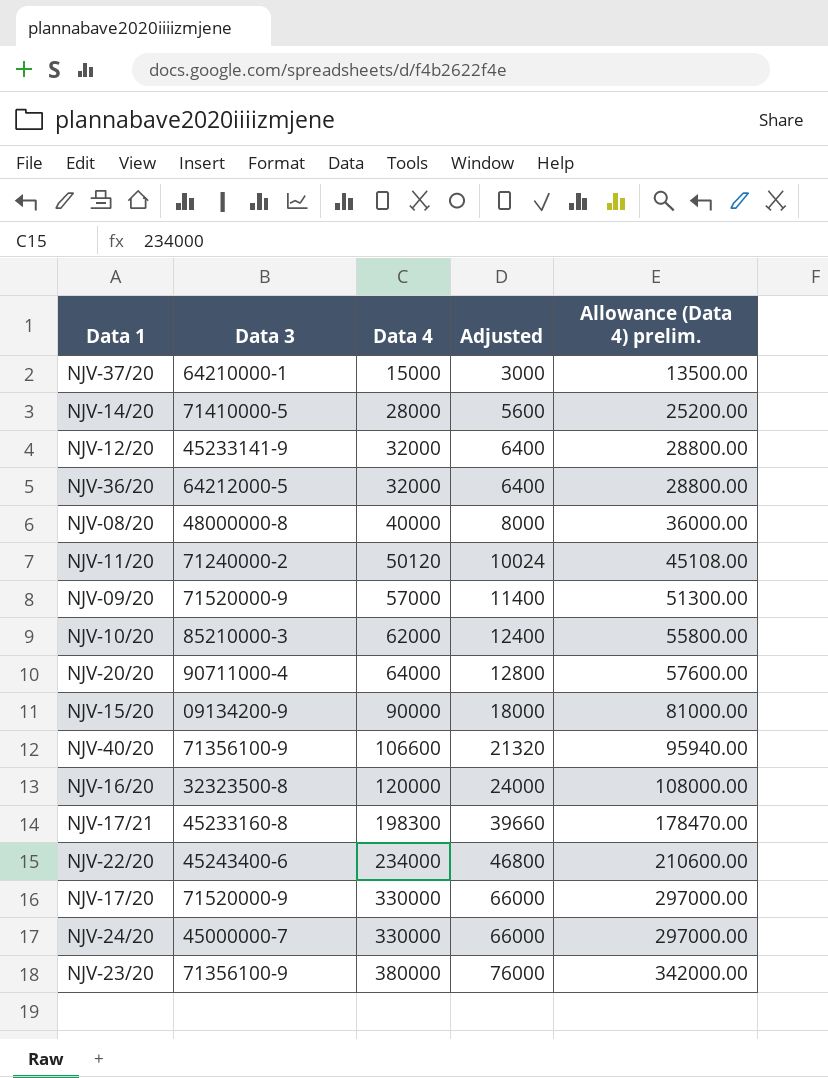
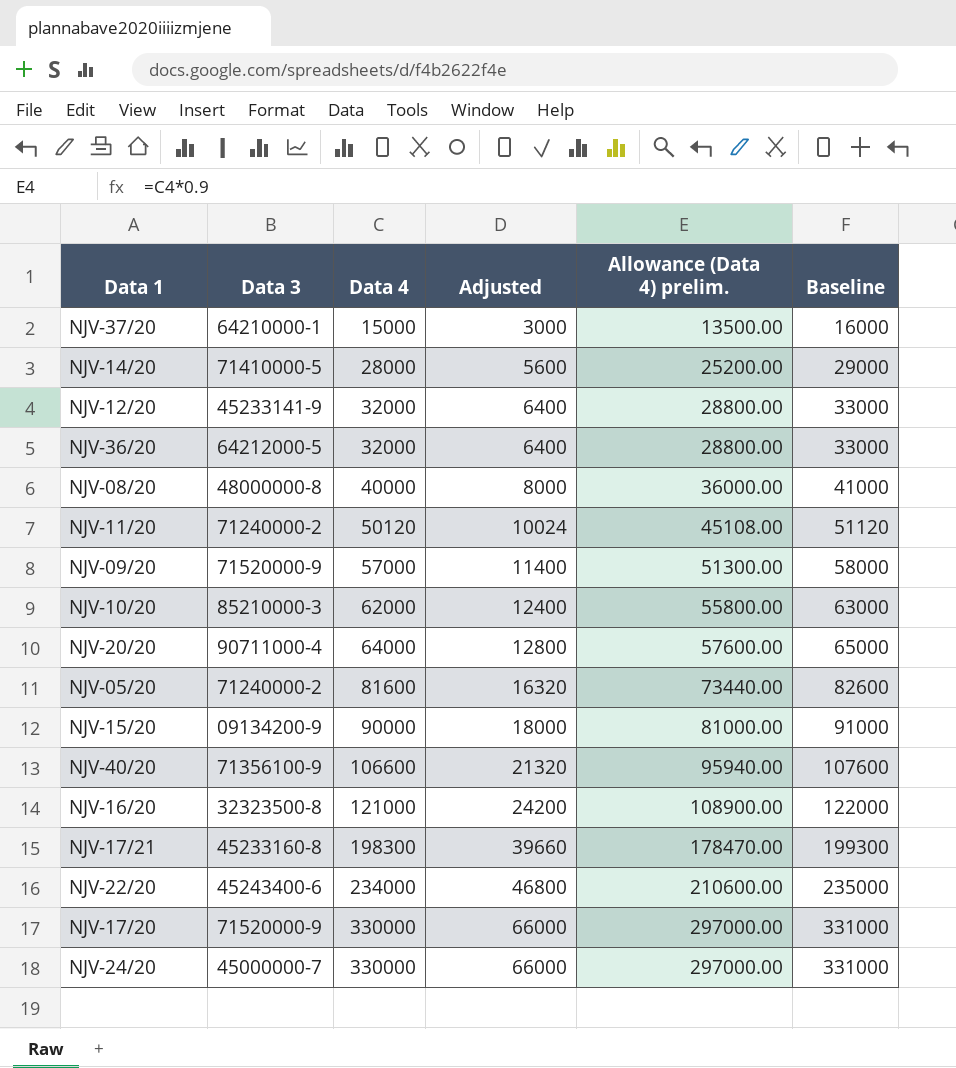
column Baseline | formula: none -> [Data 4] + 1000
row NJV-23/20: 71356100-9 | 380000 | 76000 | 342000.00 -> none
row NJV-05/20: none -> 71240000-2 | 81600 | 16320 | 73440.00 | 82600
NJV-16/20 | Data 4: 120000 -> 121000
NJV-16/20 | Adjusted: 24000 -> 24200
NJV-16/20 | Allowance (Data 4) prelim.: 108000.00 -> 108900.00

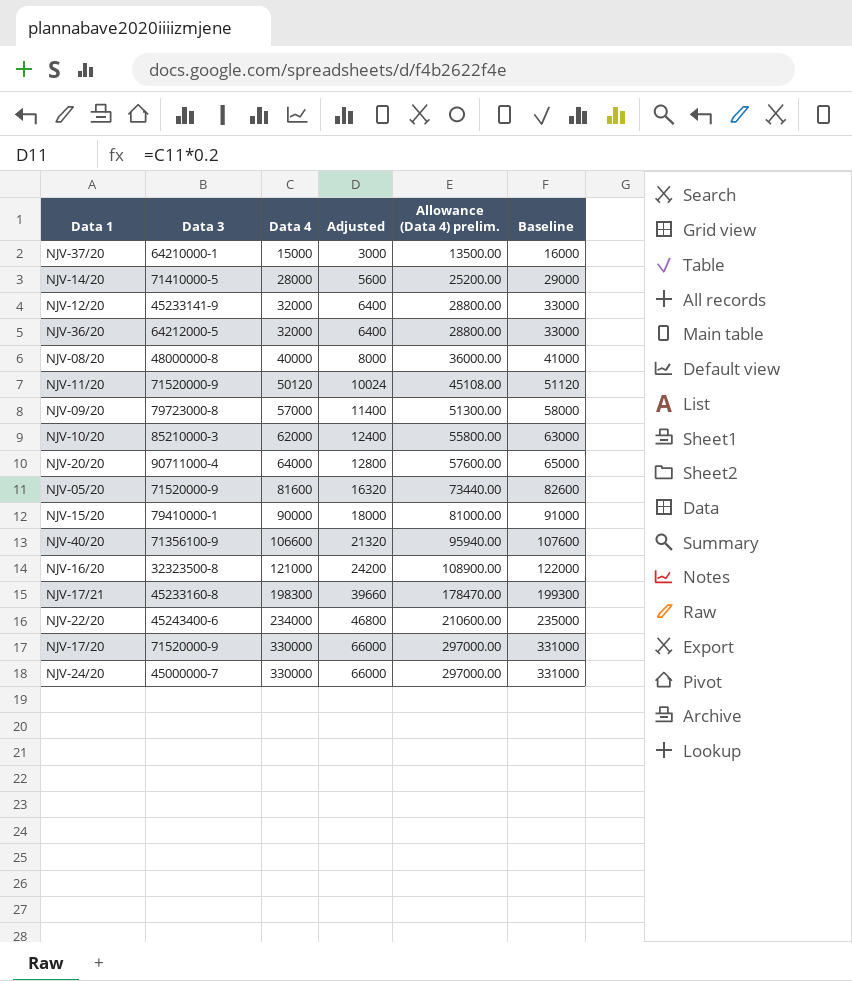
NJV-11/20 | Data 3: 71240000-2 -> 71520000-9
NJV-09/20 | Data 3: 71520000-9 -> 79723000-8
NJV-05/20 | Data 3: 71240000-2 -> 71520000-9
NJV-15/20 | Data 3: 09134200-9 -> 79410000-1

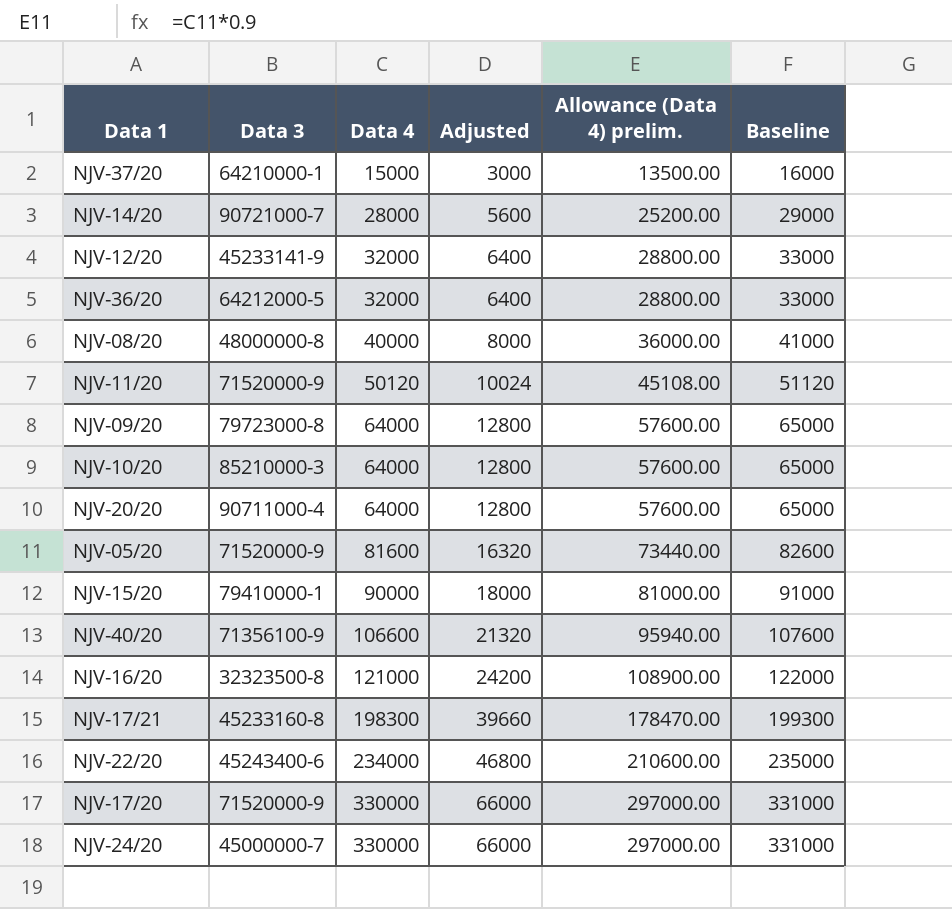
NJV-14/20 | Data 3: 71410000-5 -> 90721000-7
NJV-09/20 | Data 4: 57000 -> 64000
NJV-09/20 | Adjusted: 11400 -> 12800
NJV-09/20 | Allowance (Data 4) prelim.: 51300.00 -> 57600.00
NJV-09/20 | Baseline: 58000 -> 65000
NJV-10/20 | Data 4: 62000 -> 64000
NJV-10/20 | Adjusted: 12400 -> 12800
NJV-10/20 | Allowance (Data 4) prelim.: 55800.00 -> 57600.00
NJV-10/20 | Baseline: 63000 -> 65000

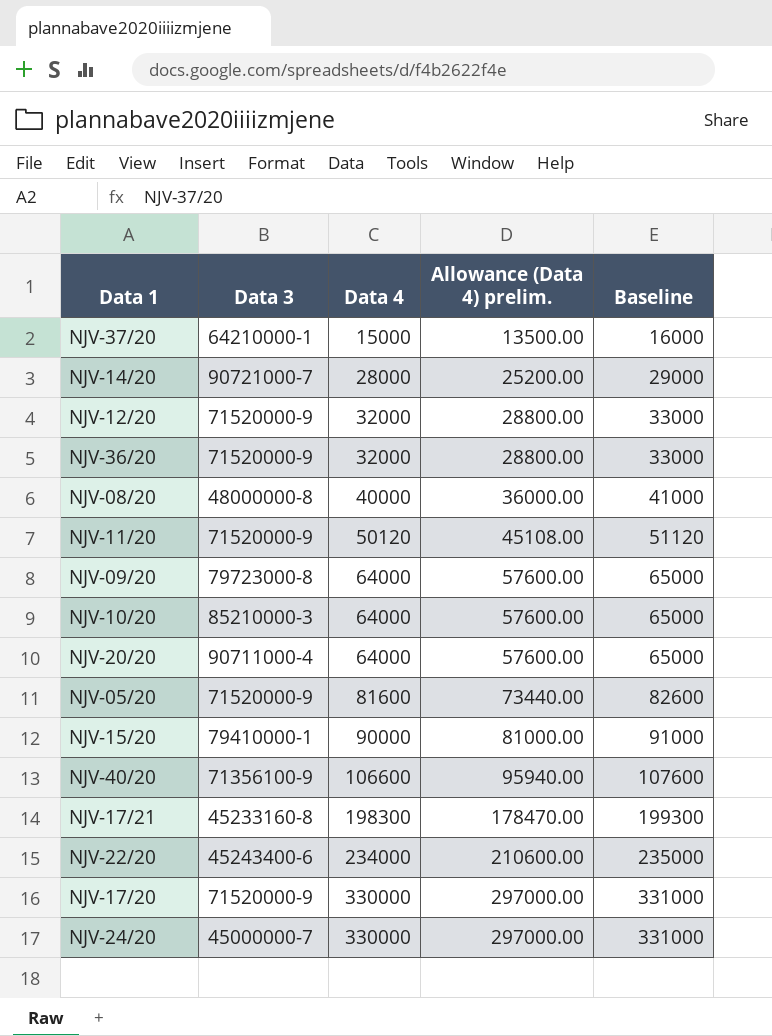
column Adjusted | formula: [Data 4] * 0.2 -> none
row NJV-16/20: 32323500-8 | 121000 | 24200 | 108900.00 | 122000 -> none
NJV-12/20 | Data 3: 45233141-9 -> 71520000-9
NJV-36/20 | Data 3: 64212000-5 -> 71520000-9

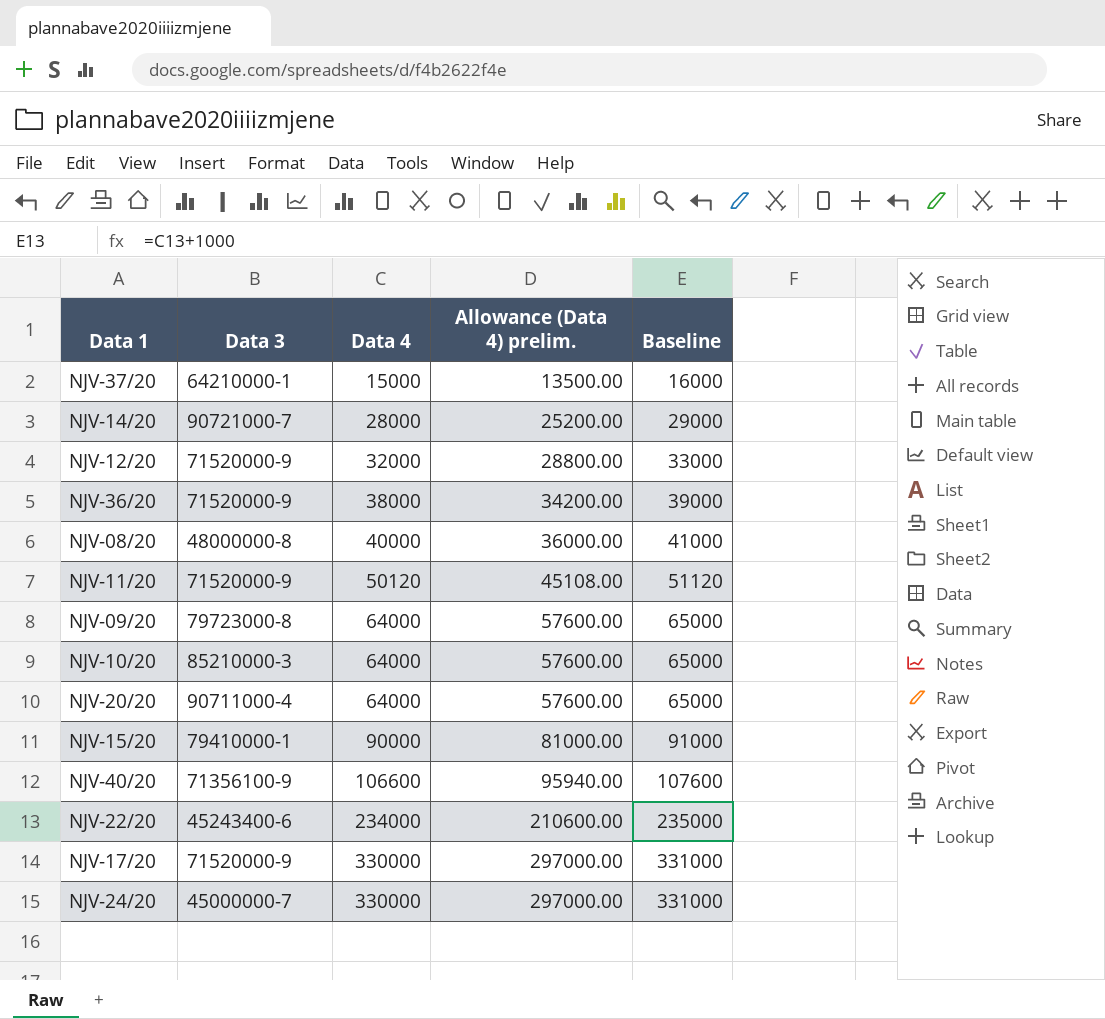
row NJV-05/20: 71520000-9 | 81600 | 73440.00 | 82600 -> none
row NJV-17/21: 45233160-8 | 198300 | 178470.00 | 199300 -> none
NJV-36/20 | Data 4: 32000 -> 38000
NJV-36/20 | Allowance (Data 4) prelim.: 28800.00 -> 34200.00
NJV-36/20 | Baseline: 33000 -> 39000

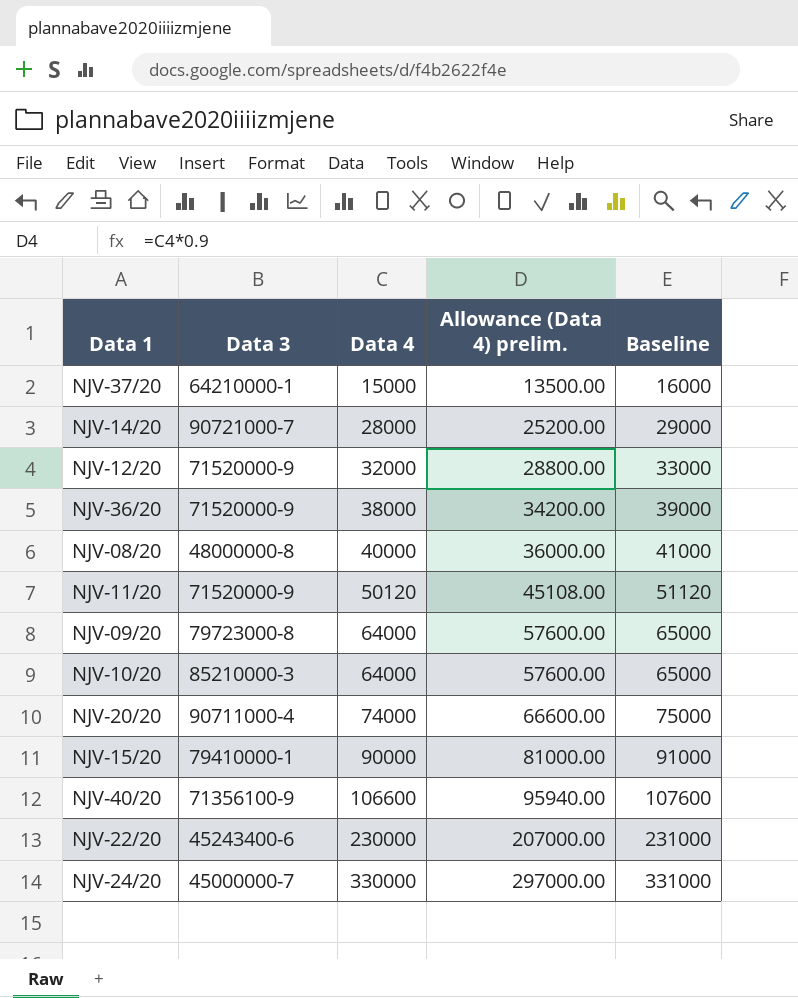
row NJV-17/20: 71520000-9 | 330000 | 297000.00 | 331000 -> none
NJV-20/20 | Data 4: 64000 -> 74000
NJV-20/20 | Allowance (Data 4) prelim.: 57600.00 -> 66600.00
NJV-20/20 | Baseline: 65000 -> 75000
NJV-22/20 | Data 4: 234000 -> 230000
NJV-22/20 | Allowance (Data 4) prelim.: 210600.00 -> 207000.00
NJV-22/20 | Baseline: 235000 -> 231000

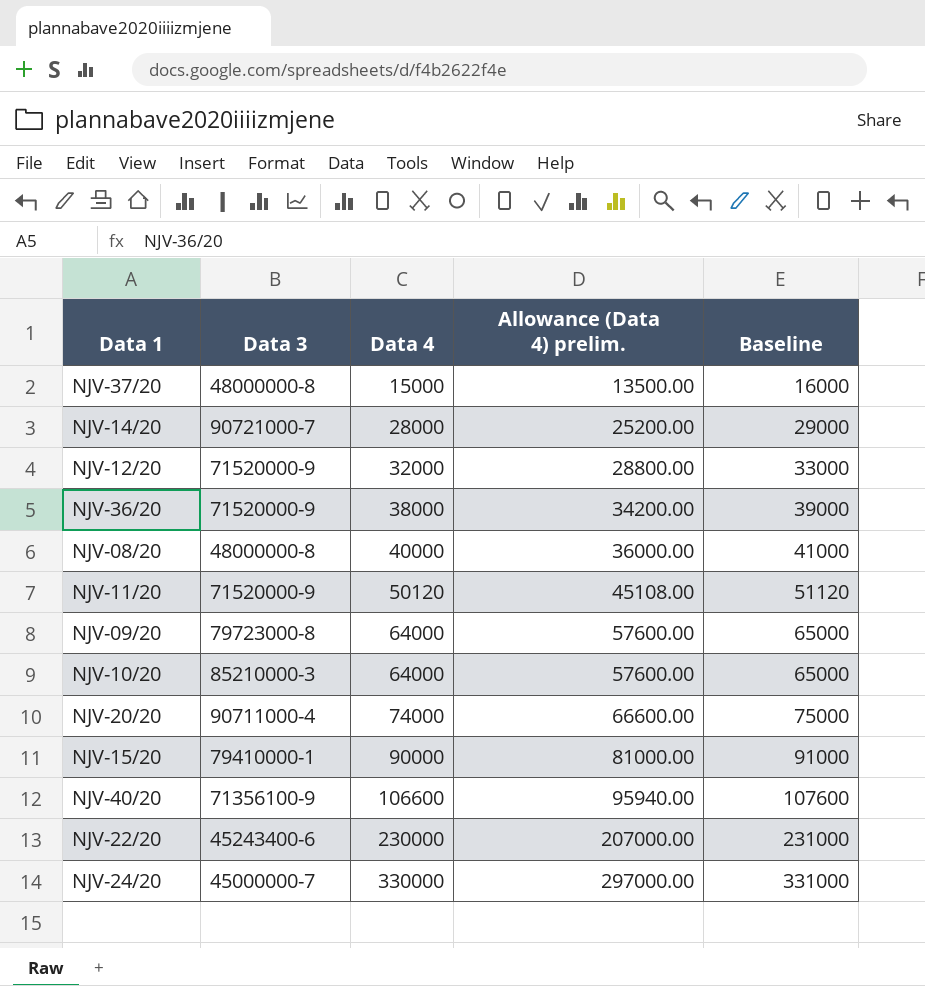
NJV-37/20 | Data 3: 64210000-1 -> 48000000-8

